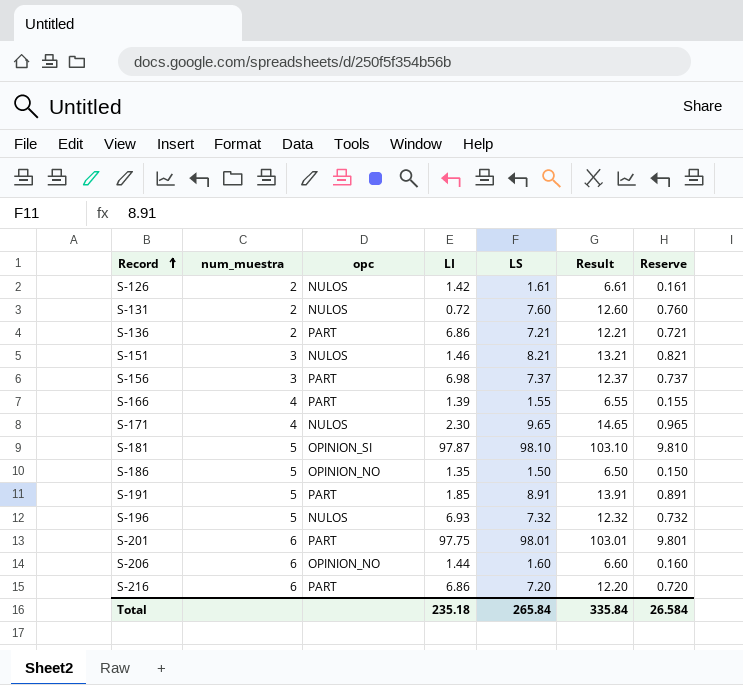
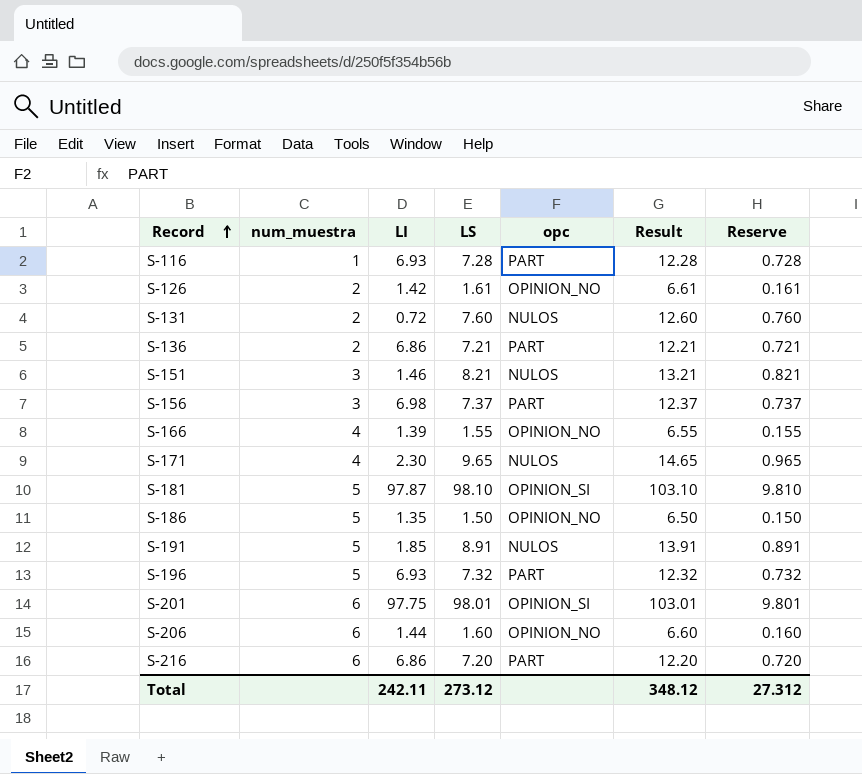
column opc | position: 3 -> 5
row S-116: none -> 1 | 6.93 | 7.28 | PART | 12.28 | 0.728
S-126 | opc: NULOS -> OPINION_NO
S-166 | opc: PART -> OPINION_NO
S-191 | opc: PART -> NULOS
S-196 | opc: NULOS -> PART
S-201 | opc: PART -> OPINION_SI
Total | LI: 235.18 -> 242.11
Total | LS: 265.84 -> 273.12
Total | Result: 335.84 -> 348.12
Total | Reserve: 26.584 -> 27.312

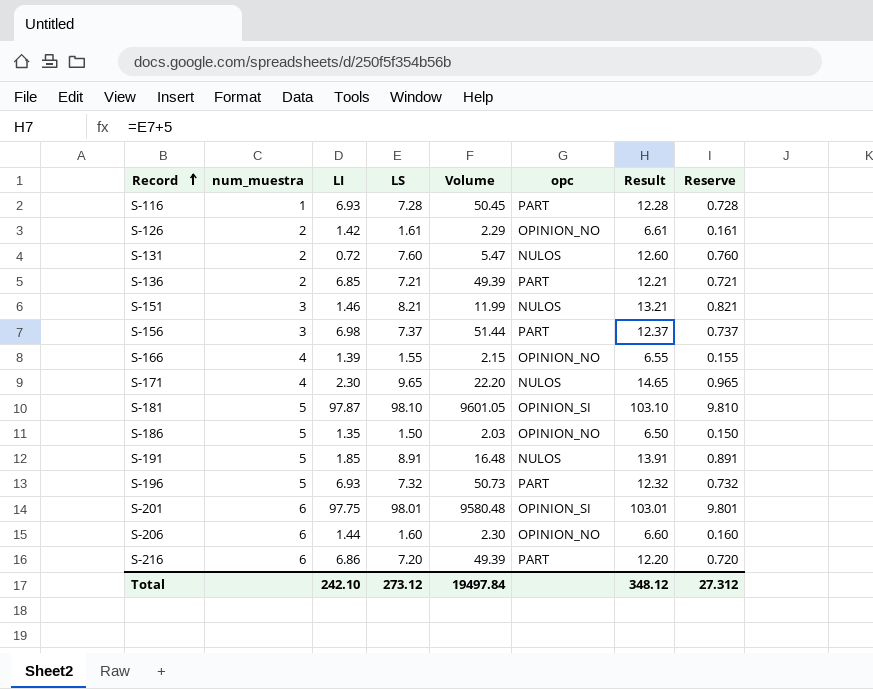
column Volume | formula: none -> [LI] * [LS]
S-136 | LI: 6.86 -> 6.85
Total | LI: 242.11 -> 242.10

